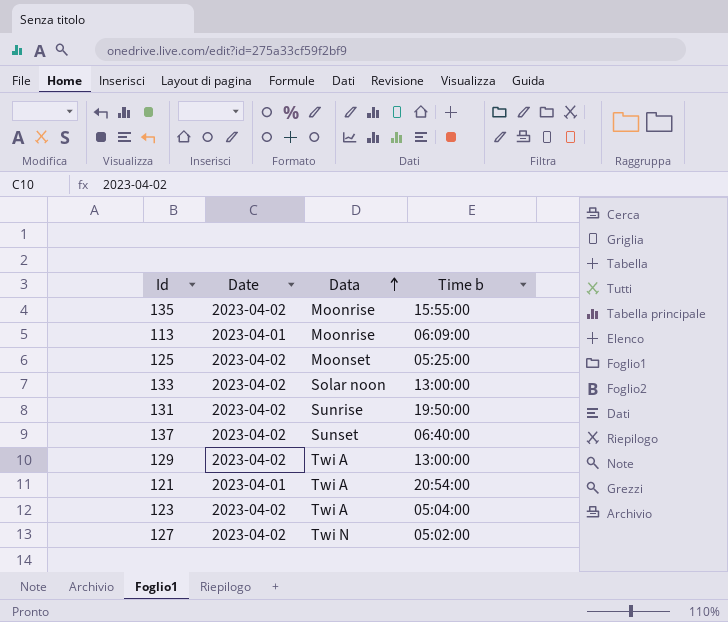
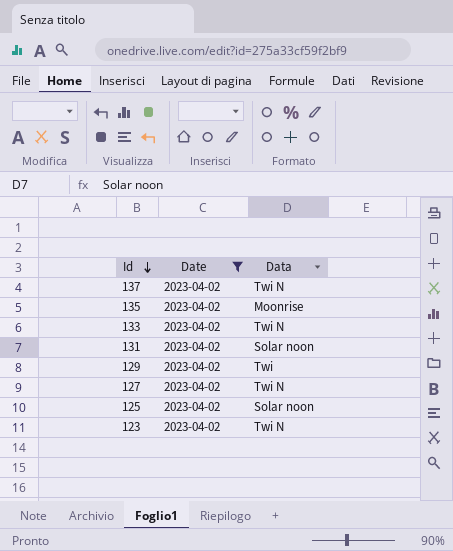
filter: none -> Date = 2023-04-02
row order: Data ascending -> Id descending
column Time b | position: 4 -> none
137 | Data: Sunset -> Twi N
133 | Data: Solar noon -> Twi N
131 | Data: Sunrise -> Solar noon
129 | Data: Twi A -> Twi
125 | Data: Moonset -> Solar noon
123 | Data: Twi A -> Twi N

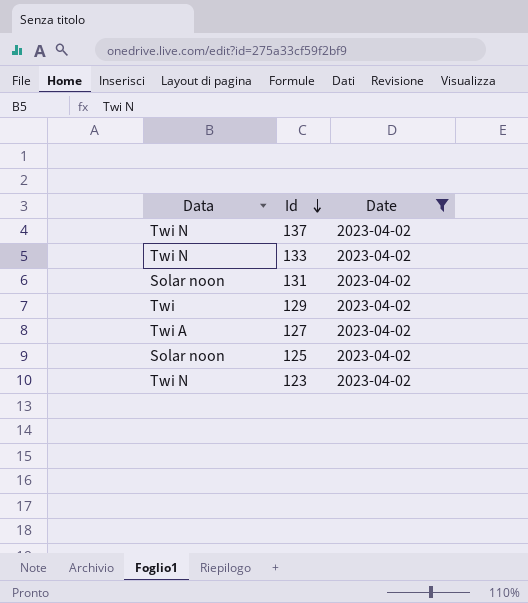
column Data | position: 3 -> 1
row 135: 2023-04-02 | Moonrise -> none
127 | Data: Twi N -> Twi A

